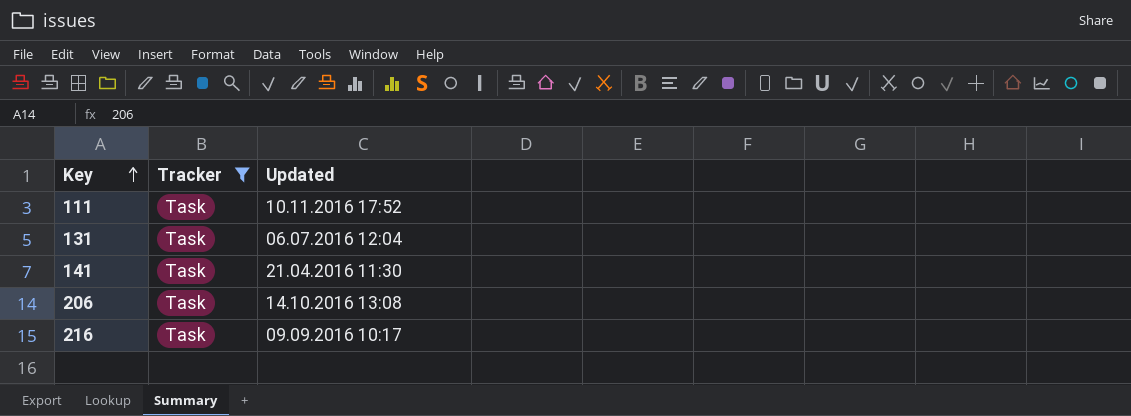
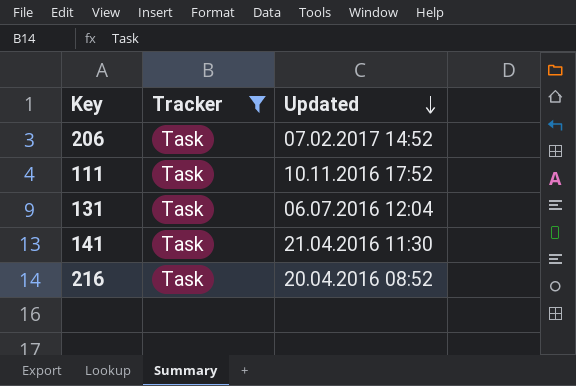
row order: Key ascending -> Updated descending
206 | Updated: 14.10.2016 13:08 -> 07.02.2017 14:52
216 | Updated: 09.09.2016 10:17 -> 20.04.2016 08:52

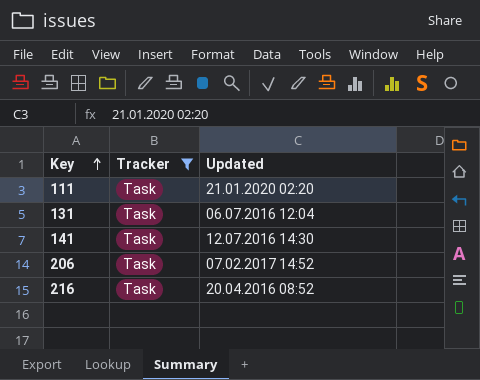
row order: Updated descending -> Key ascending
111 | Updated: 10.11.2016 17:52 -> 21.01.2020 02:20
141 | Updated: 21.04.2016 11:30 -> 12.07.2016 14:30

